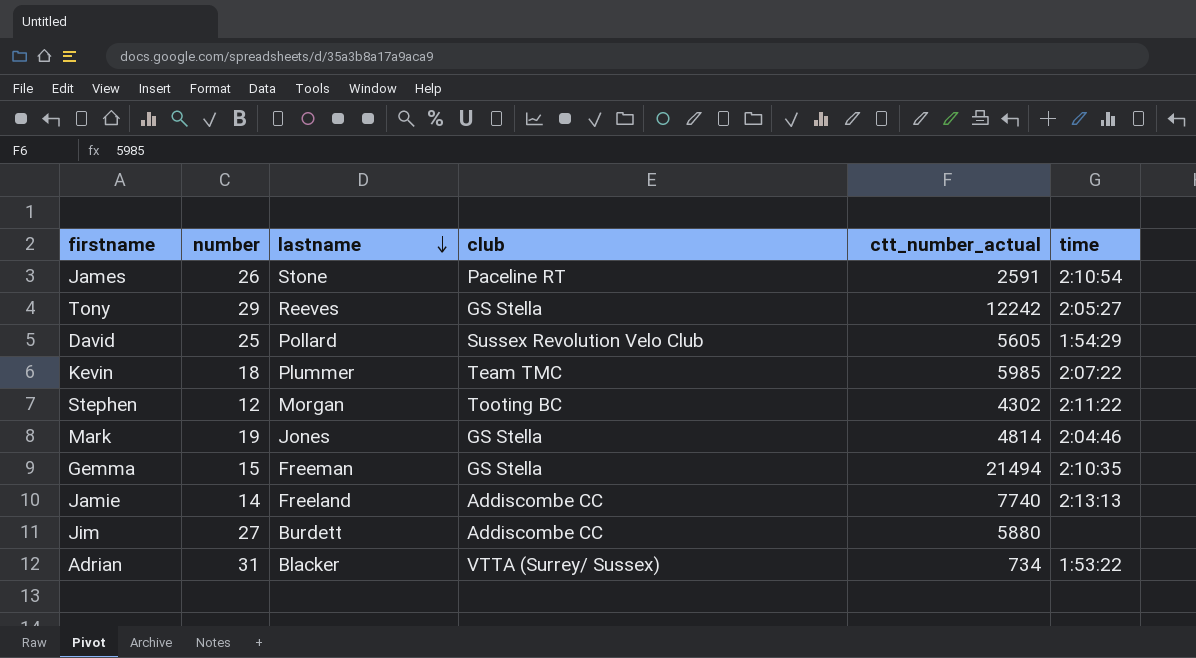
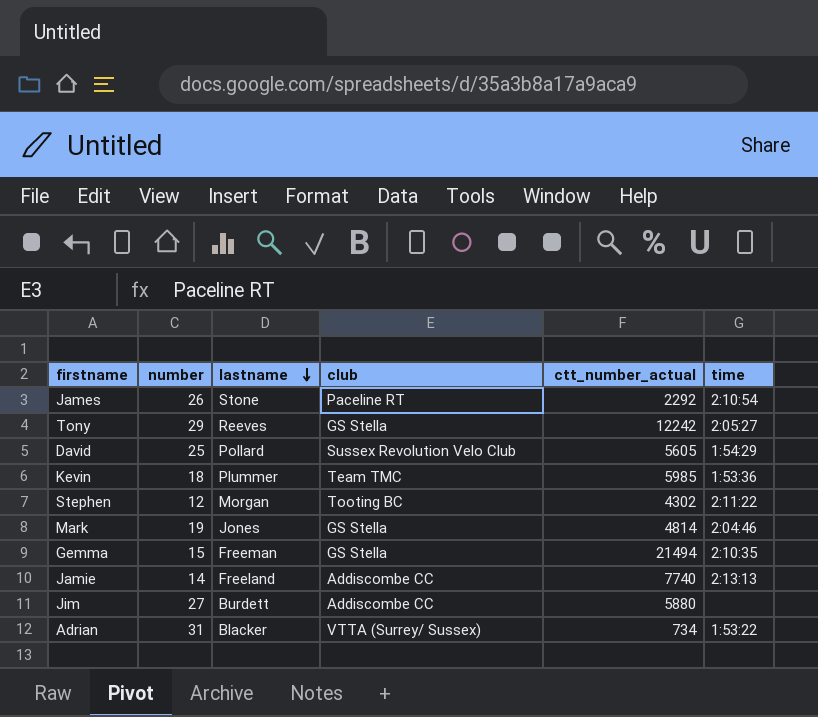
James | ctt_number_actual: 2591 -> 2292
Kevin | time: 2:07:22 -> 1:53:36

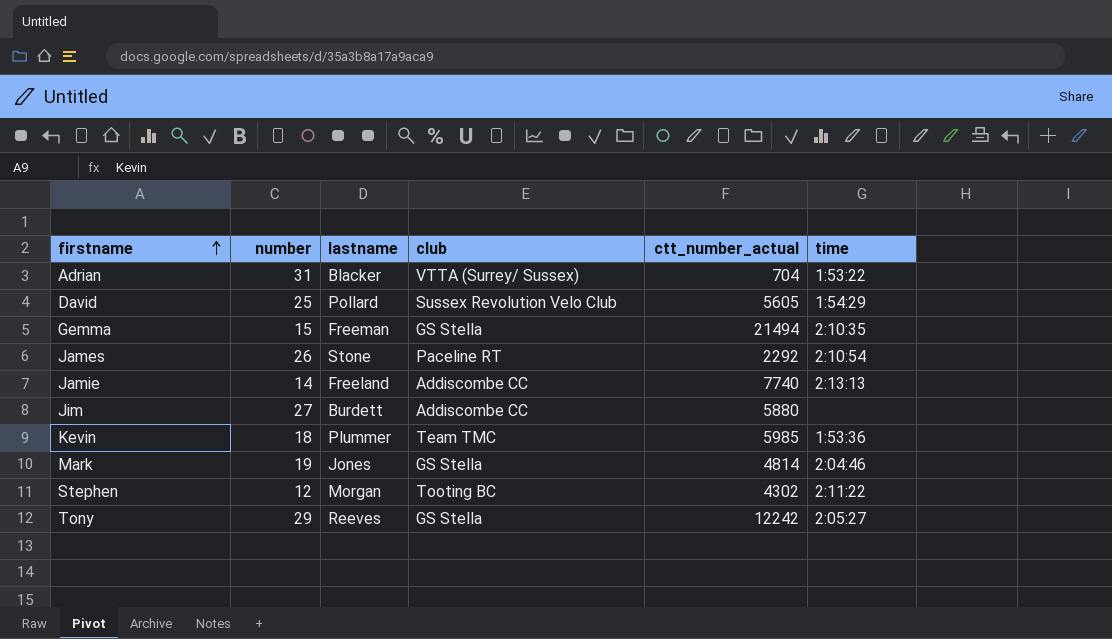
row order: lastname descending -> firstname ascending
Adrian | ctt_number_actual: 734 -> 704

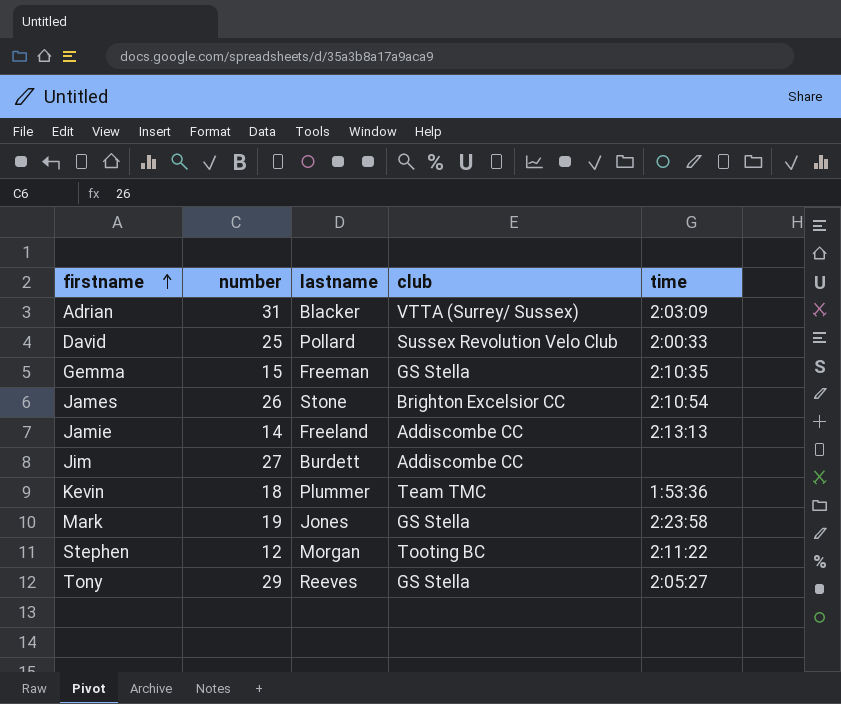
column ctt_number_actual | position: 5 -> none
Adrian | time: 1:53:22 -> 2:03:09
David | time: 1:54:29 -> 2:00:33
James | club: Paceline RT -> Brighton Excelsior CC
Mark | time: 2:04:46 -> 2:23:58

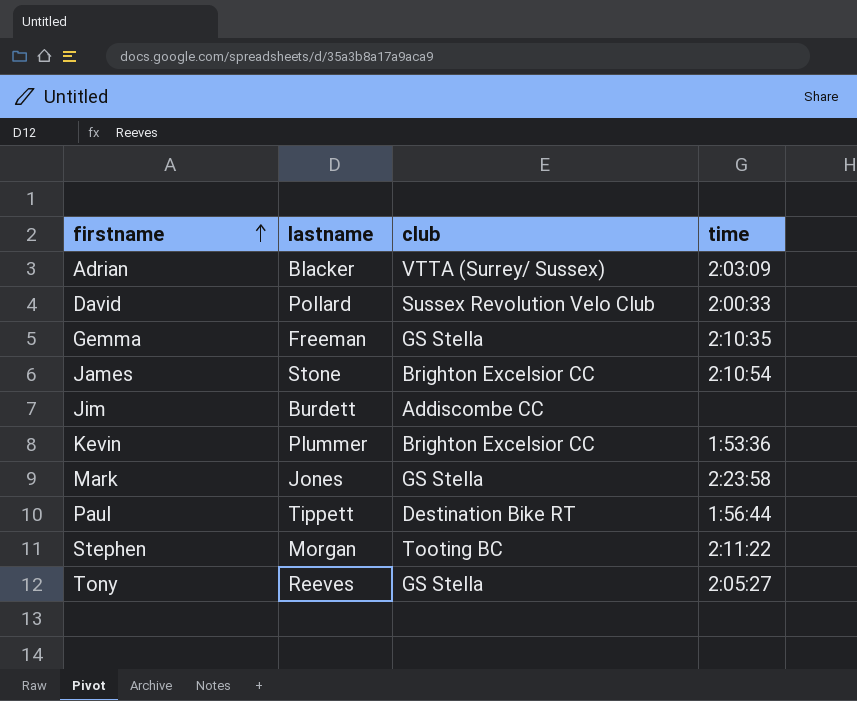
column number | position: 2 -> none
row Jamie: 14 | Freeland | Addiscombe CC | 2:13:13 -> none
Kevin | club: Team TMC -> Brighton Excelsior CC
row Paul: none -> Tippett | Destination Bike RT | 1:56:44

